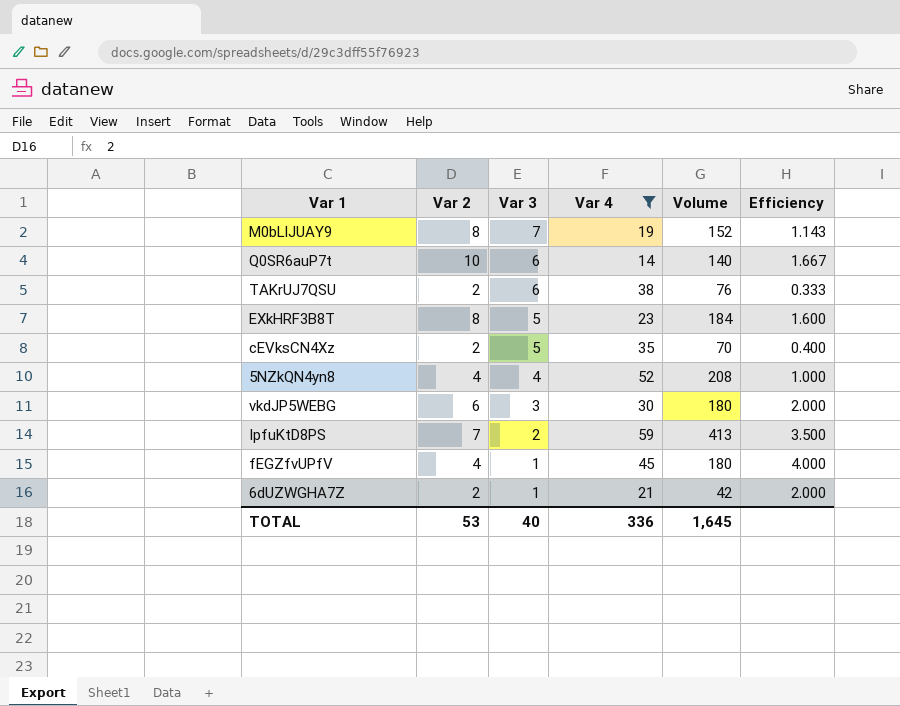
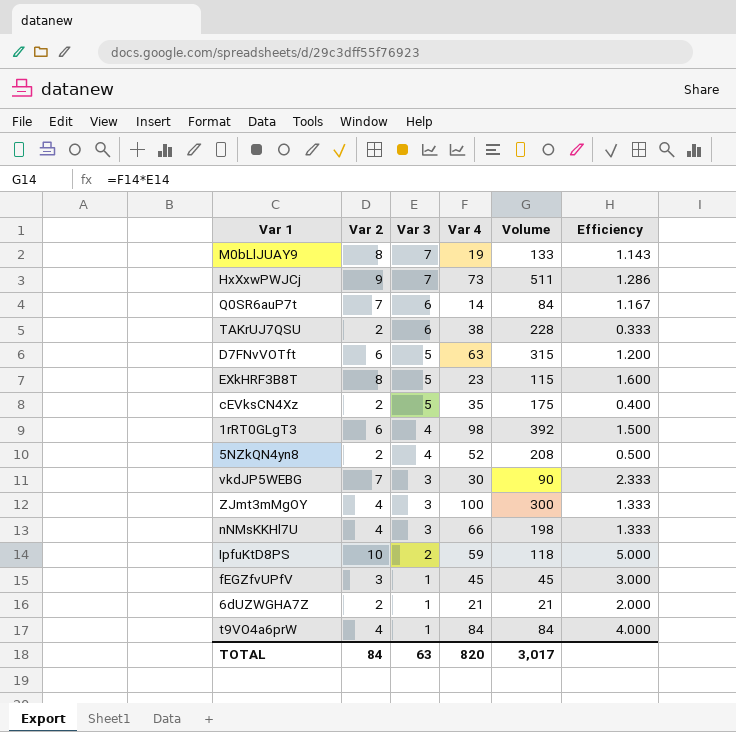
filter: Var 4 <= 59 -> none
column Volume | formula: [Var 2] * [Var 4] -> [Var 3] * [Var 4]
Q0SR6auP7t | Var 2: 10 -> 7
Q0SR6auP7t | Efficiency: 1.667 -> 1.167
5NZkQN4yn8 | Var 2: 4 -> 2
5NZkQN4yn8 | Efficiency: 1.000 -> 0.500
vkdJP5WEBG | Var 2: 6 -> 7
vkdJP5WEBG | Efficiency: 2.000 -> 2.333
IpfuKtD8PS | Var 2: 7 -> 10
IpfuKtD8PS | Efficiency: 3.500 -> 5.000
fEGZfvUPfV | Var 2: 4 -> 3
fEGZfvUPfV | Efficiency: 4.000 -> 3.000
TOTAL | Var 2: 53 -> 84
TOTAL | Var 3: 40 -> 63
TOTAL | Var 4: 336 -> 820
TOTAL | Volume: 1,645 -> 3,017

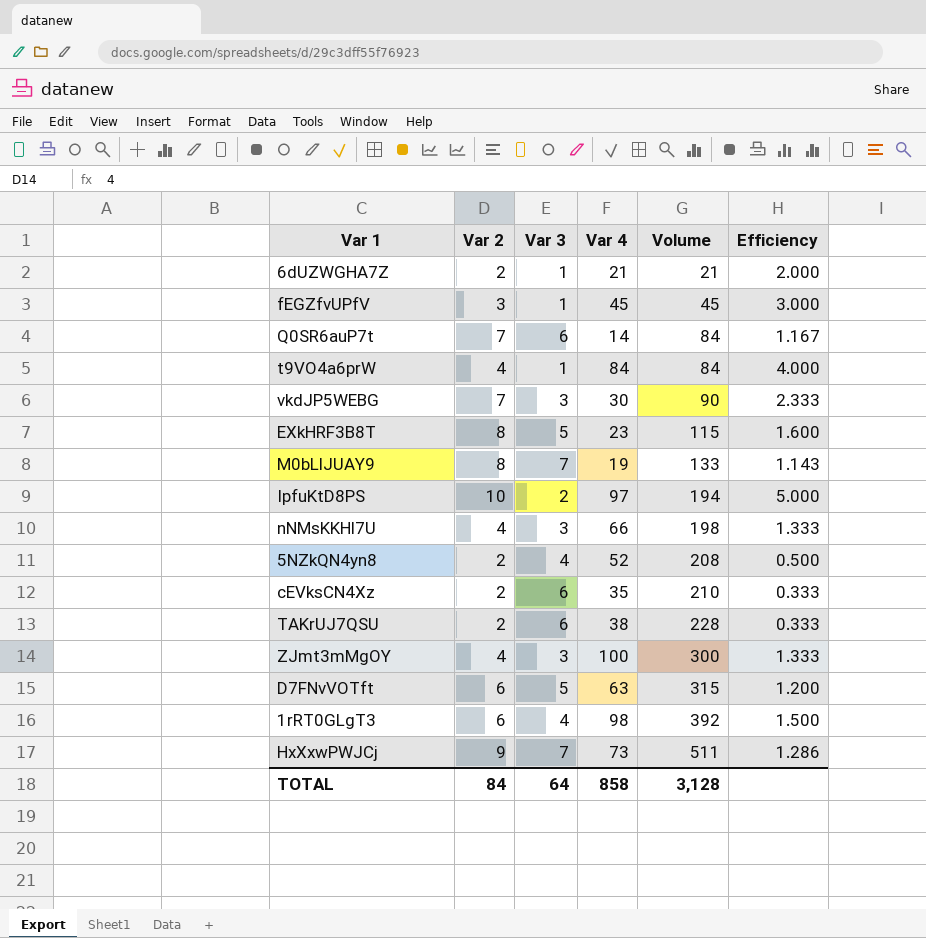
row order: Var 3 descending -> Volume ascending
IpfuKtD8PS | Var 4: 59 -> 97
IpfuKtD8PS | Volume: 118 -> 194
cEVksCN4Xz | Var 3: 5 -> 6
cEVksCN4Xz | Volume: 175 -> 210
cEVksCN4Xz | Efficiency: 0.400 -> 0.333
TOTAL | Var 3: 63 -> 64
TOTAL | Var 4: 820 -> 858
TOTAL | Volume: 3,017 -> 3,128

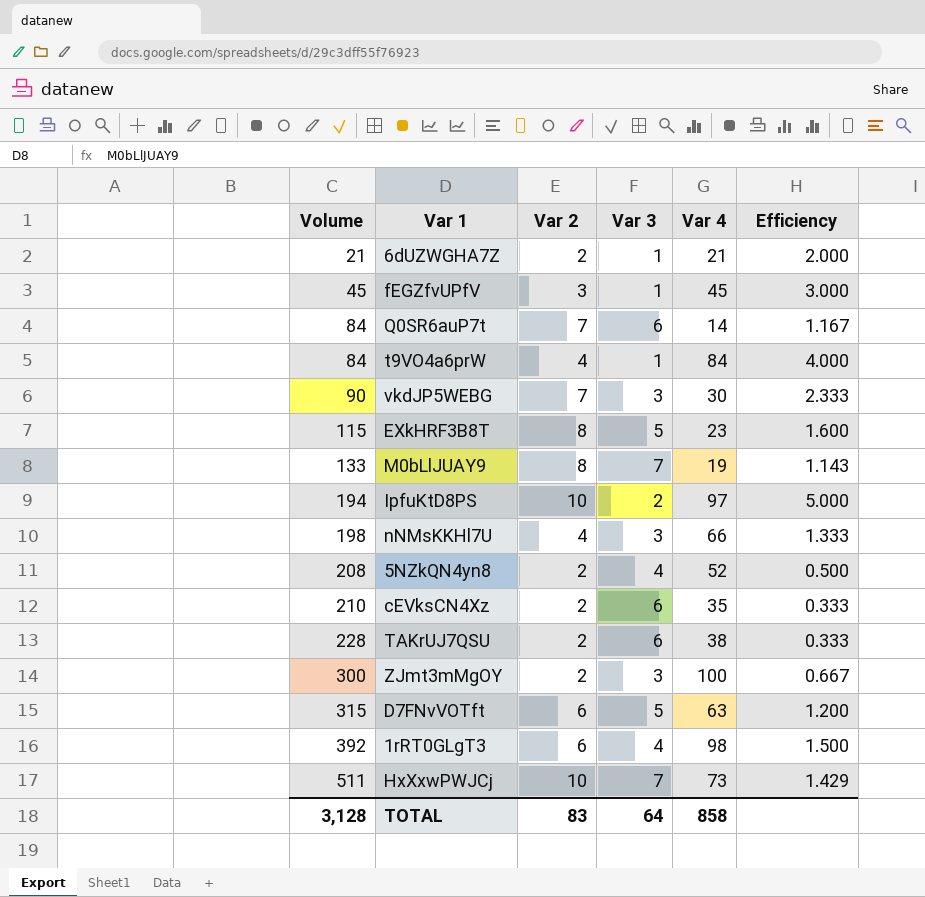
column Volume | position: 5 -> 1
ZJmt3mMgOY | Var 2: 4 -> 2
ZJmt3mMgOY | Efficiency: 1.333 -> 0.667
HxXxwPWJCj | Var 2: 9 -> 10
HxXxwPWJCj | Efficiency: 1.286 -> 1.429
TOTAL | Var 2: 84 -> 83

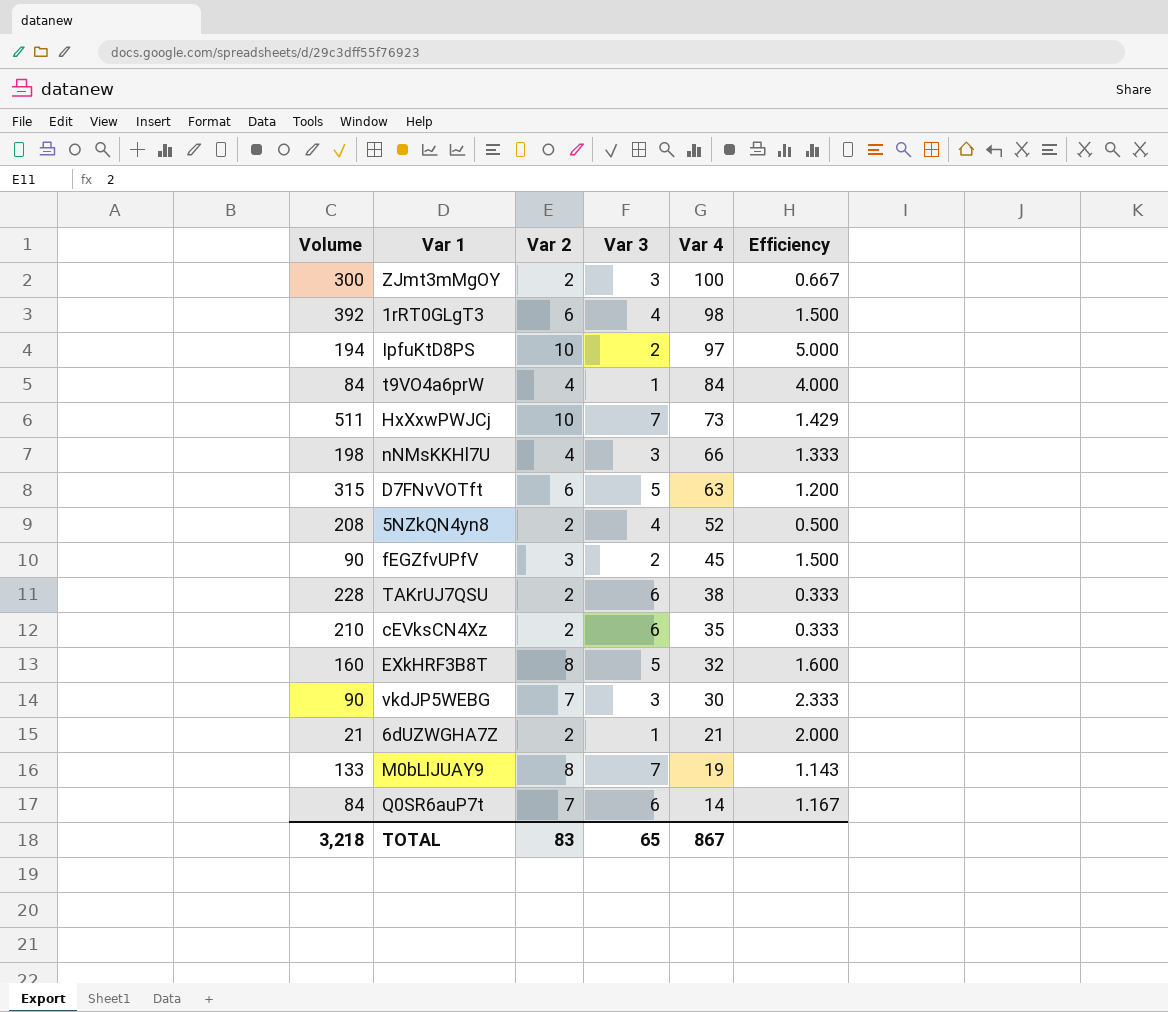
row order: Volume ascending -> Var 4 descending
fEGZfvUPfV | Volume: 45 -> 90
fEGZfvUPfV | Var 3: 1 -> 2
fEGZfvUPfV | Efficiency: 3.000 -> 1.500
EXkHRF3B8T | Volume: 115 -> 160
EXkHRF3B8T | Var 4: 23 -> 32
TOTAL | Volume: 3,128 -> 3,218
TOTAL | Var 3: 64 -> 65
TOTAL | Var 4: 858 -> 867

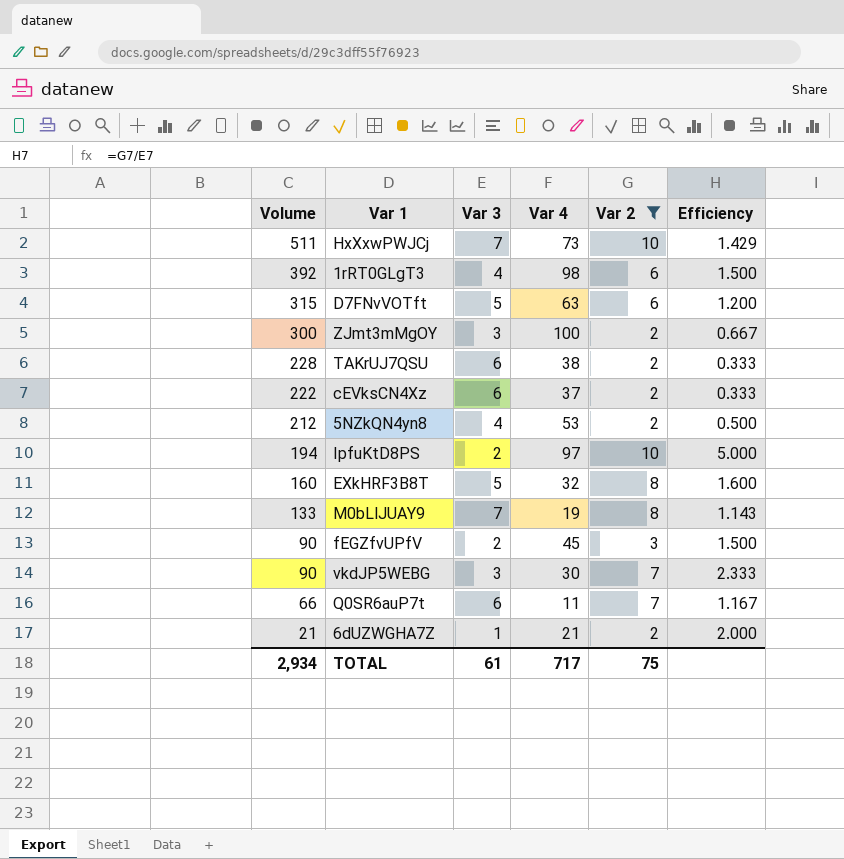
filter: none -> Var 2 != 4
row order: Var 4 descending -> Volume descending
column Var 2 | position: 3 -> 5
cEVksCN4Xz | Volume: 210 -> 222
cEVksCN4Xz | Var 4: 35 -> 37
5NZkQN4yn8 | Volume: 208 -> 212
5NZkQN4yn8 | Var 4: 52 -> 53
Q0SR6auP7t | Volume: 84 -> 66
Q0SR6auP7t | Var 4: 14 -> 11
TOTAL | Volume: 3,218 -> 2,934
TOTAL | Var 3: 65 -> 61
TOTAL | Var 4: 867 -> 717
TOTAL | Var 2: 83 -> 75

